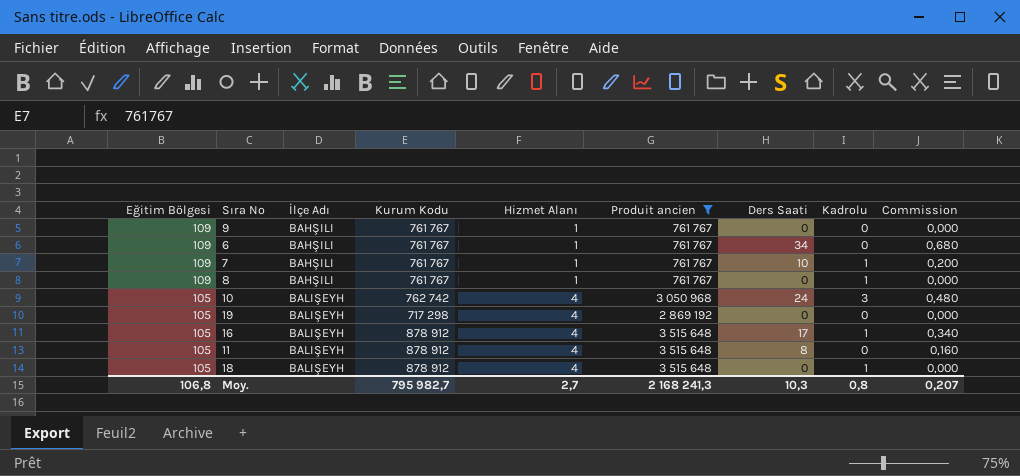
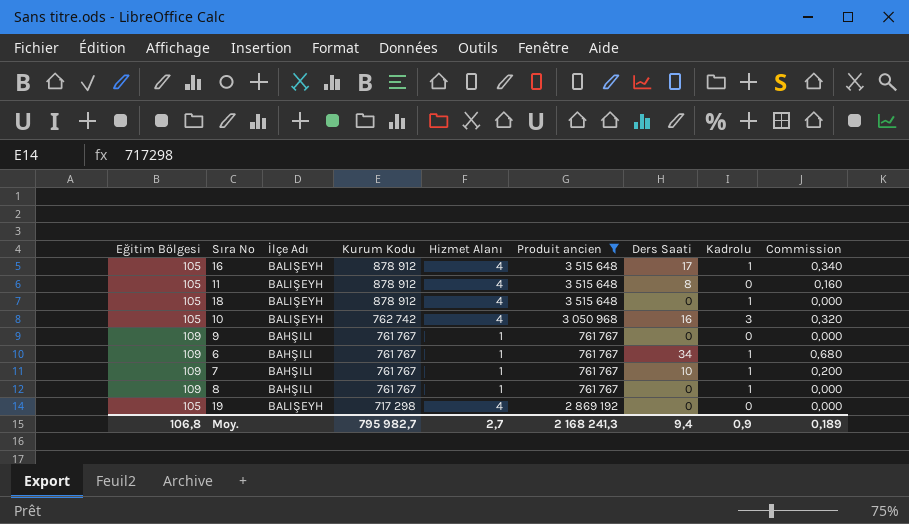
row order: Eğitim Bölgesi descending -> Kurum Kodu descending
10 | Ders Saati: 24 -> 16
10 | Commission: 0,480 -> 0,320
6 | Kadrolu: 0 -> 1
Moy. | Ders Saati: 10,3 -> 9,4
Moy. | Kadrolu: 0,8 -> 0,9
Moy. | Commission: 0,207 -> 0,189

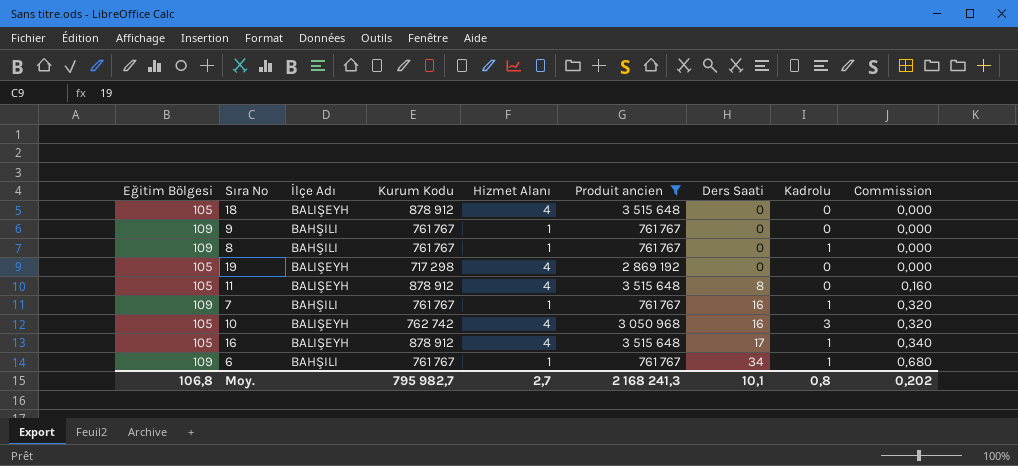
row order: Kurum Kodu descending -> Ders Saati ascending
18 | Kadrolu: 1 -> 0
7 | Ders Saati: 10 -> 16
7 | Commission: 0,200 -> 0,320
Moy. | Ders Saati: 9,4 -> 10,1
Moy. | Kadrolu: 0,9 -> 0,8
Moy. | Commission: 0,189 -> 0,202

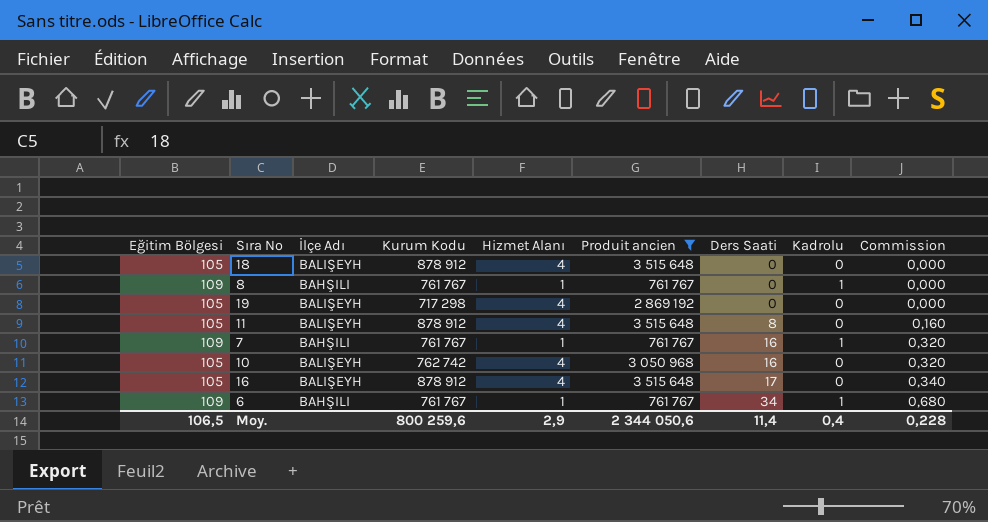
row 9: 109 | BAHŞILI | 761 767 | 1 | 761 767 | 0 | 0 | 0,000 -> none
10 | Kadrolu: 3 -> 0
16 | Kadrolu: 1 -> 0
Moy. | Eğitim Bölgesi: 106,8 -> 106,5
Moy. | Kurum Kodu: 795 982,7 -> 800 259,6
Moy. | Hizmet Alanı: 2,7 -> 2,9
Moy. | Produit ancien: 2 168 241,3 -> 2 344 050,6
Moy. | Ders Saati: 10,1 -> 11,4
Moy. | Kadrolu: 0,8 -> 0,4
Moy. | Commission: 0,202 -> 0,228

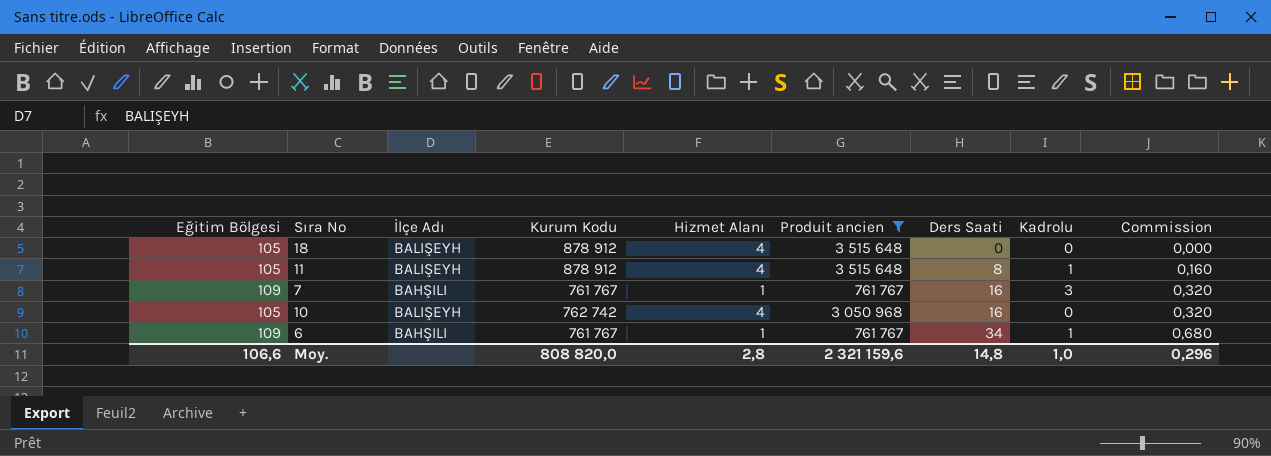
row 8: 109 | BAHŞILI | 761 767 | 1 | 761 767 | 0 | 1 | 0,000 -> none
row 19: 105 | BALIŞEYH | 717 298 | 4 | 2 869 192 | 0 | 0 | 0,000 -> none
row 16: 105 | BALIŞEYH | 878 912 | 4 | 3 515 648 | 17 | 0 | 0,340 -> none
11 | Kadrolu: 0 -> 1
7 | Kadrolu: 1 -> 3
Moy. | Eğitim Bölgesi: 106,5 -> 106,6
Moy. | Kurum Kodu: 800 259,6 -> 808 820,0
Moy. | Hizmet Alanı: 2,9 -> 2,8
Moy. | Produit ancien: 2 344 050,6 -> 2 321 159,6
Moy. | Ders Saati: 11,4 -> 14,8
Moy. | Kadrolu: 0,4 -> 1,0
Moy. | Commission: 0,228 -> 0,296

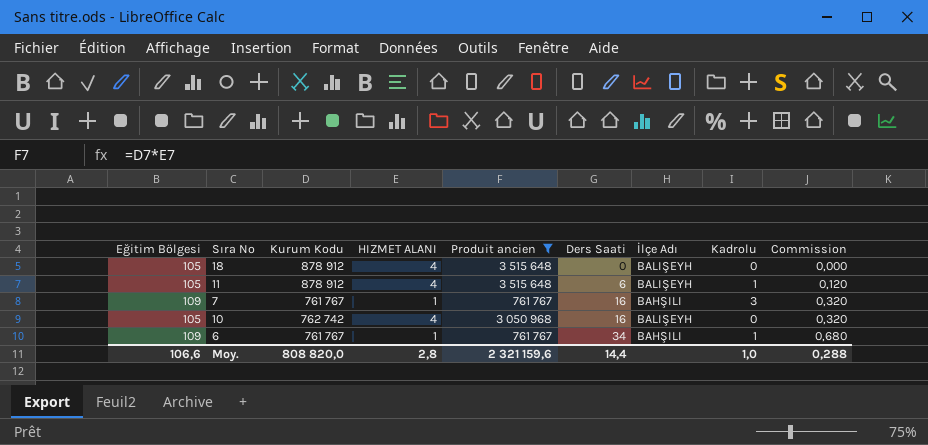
column name: Hizmet Alanı -> HIZMET ALANI
column İlçe Adı | position: 3 -> 7
11 | Ders Saati: 8 -> 6
11 | Commission: 0,160 -> 0,120
Moy. | Ders Saati: 14,8 -> 14,4
Moy. | Commission: 0,296 -> 0,288

